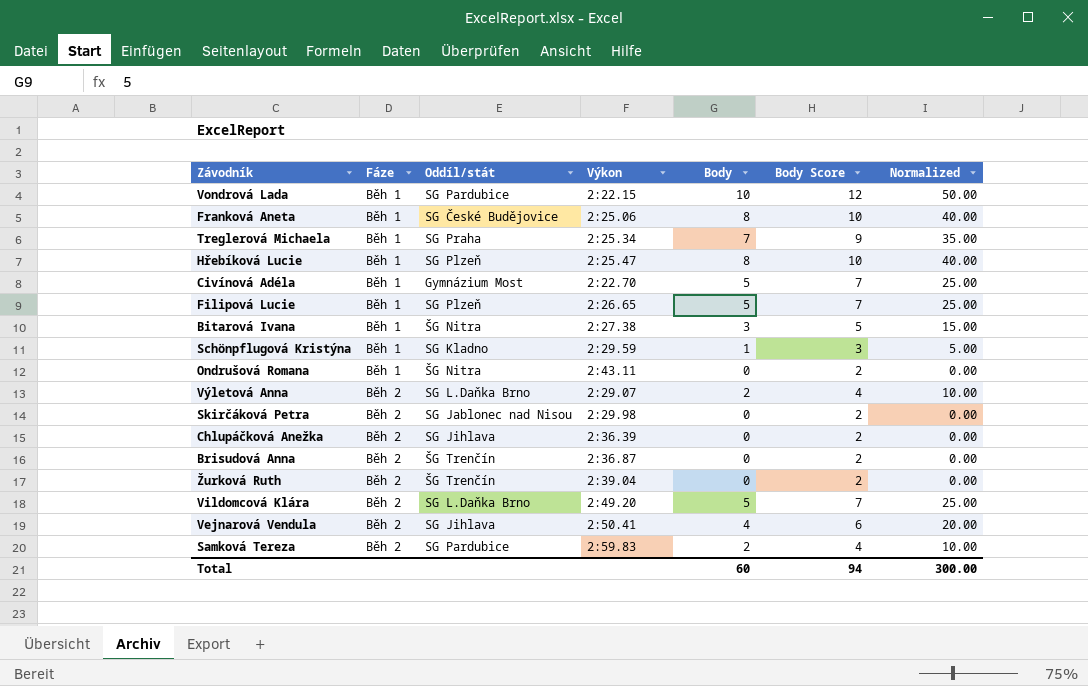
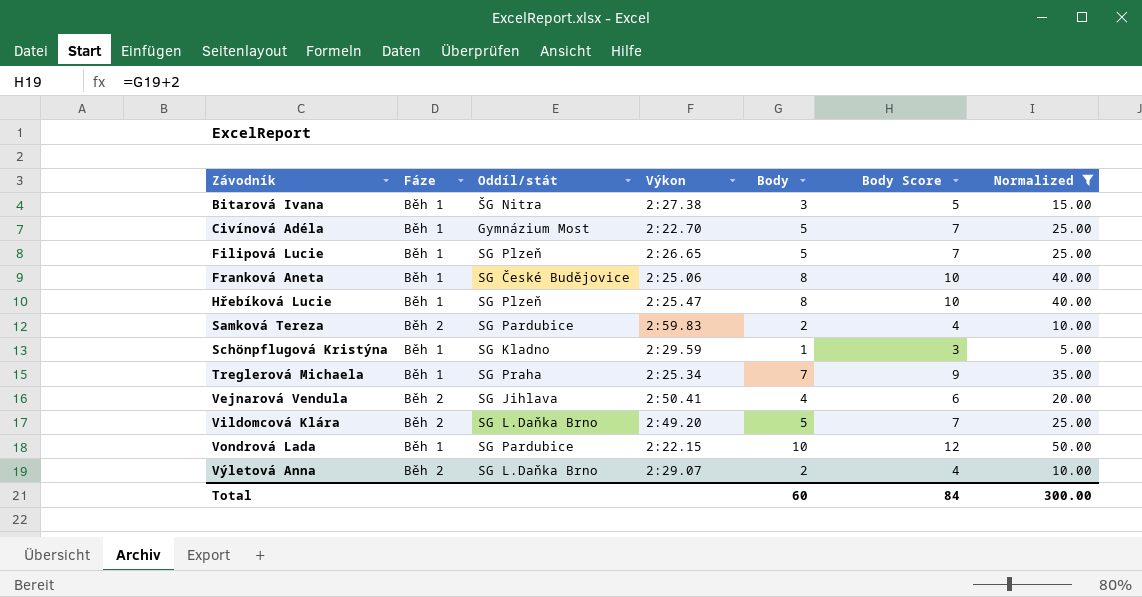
filter: none -> Normalized != 0.00
row order: Fáze ascending -> Závodník ascending
Total | Body Score: 94 -> 84

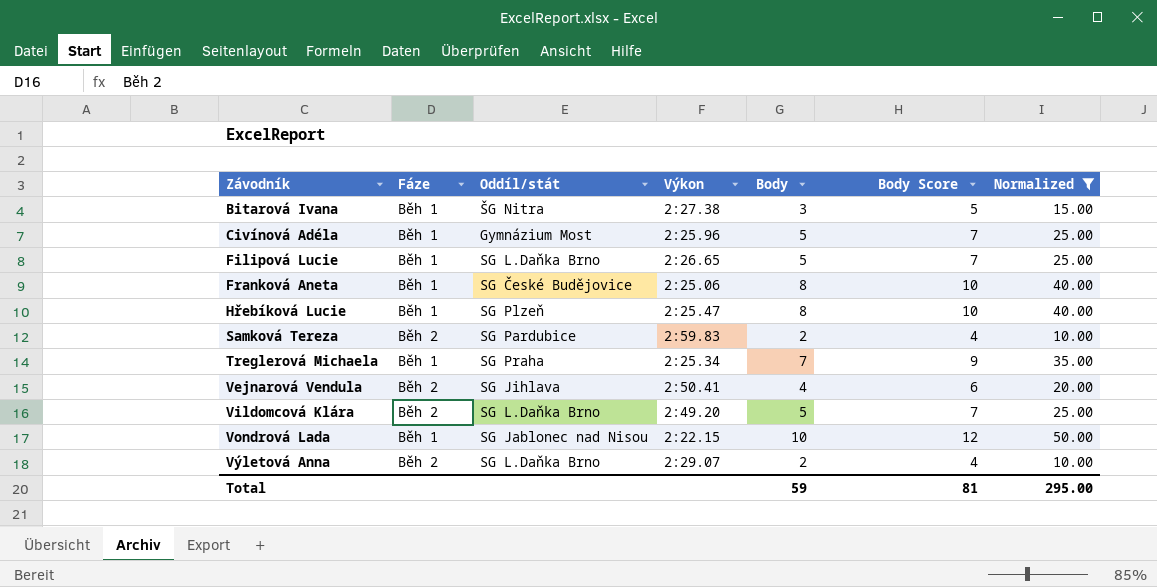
row Schönpflugová Kristýna: Běh 1 | SG Kladno | 2:29.59 | 1 | 3 | 5.00 -> none
Civínová Adéla | Výkon: 2:22.70 -> 2:25.96
Filipová Lucie | Oddíl/stát: SG Plzeň -> SG L.Daňka Brno
Vondrová Lada | Oddíl/stát: SG Pardubice -> SG Jablonec nad Nisou
Total | Body: 60 -> 59
Total | Body Score: 84 -> 81
Total | Normalized: 300.00 -> 295.00

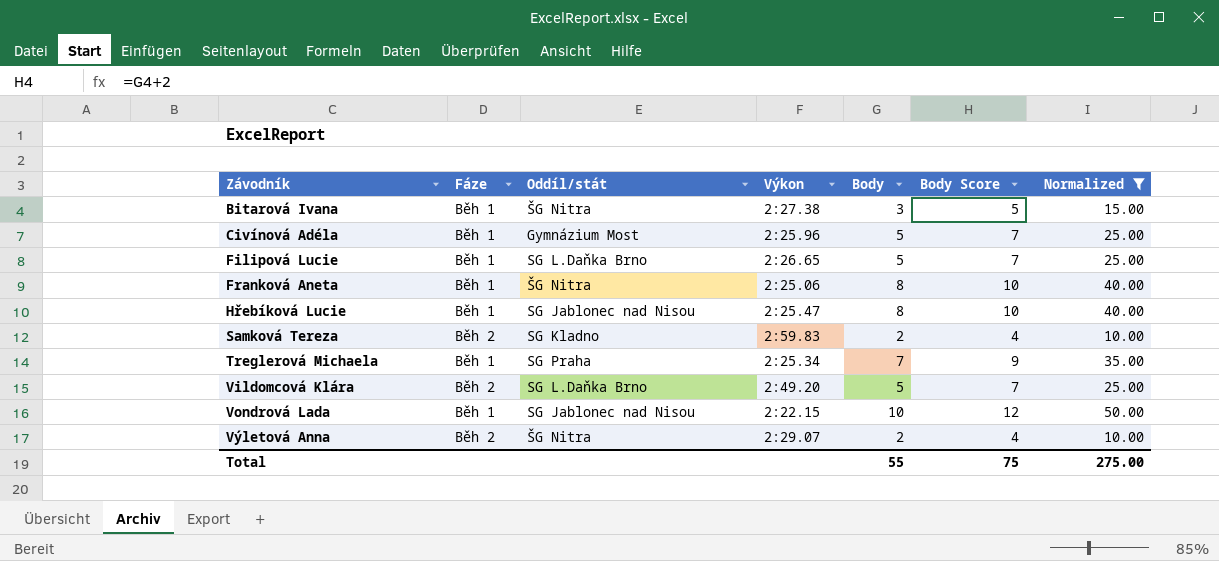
row Vejnarová Vendula: Běh 2 | SG Jihlava | 2:50.41 | 4 | 6 | 20.00 -> none
Franková Aneta | Oddíl/stát: SG České Budějovice -> ŠG Nitra
Hřebíková Lucie | Oddíl/stát: SG Plzeň -> SG Jablonec nad Nisou
Samková Tereza | Oddíl/stát: SG Pardubice -> SG Kladno
Výletová Anna | Oddíl/stát: SG L.Daňka Brno -> ŠG Nitra
Total | Body: 59 -> 55
Total | Body Score: 81 -> 75
Total | Normalized: 295.00 -> 275.00

